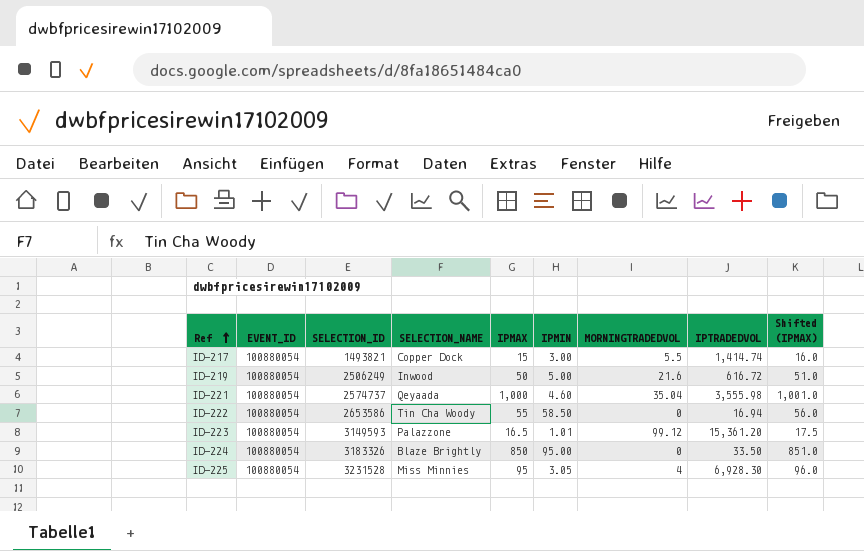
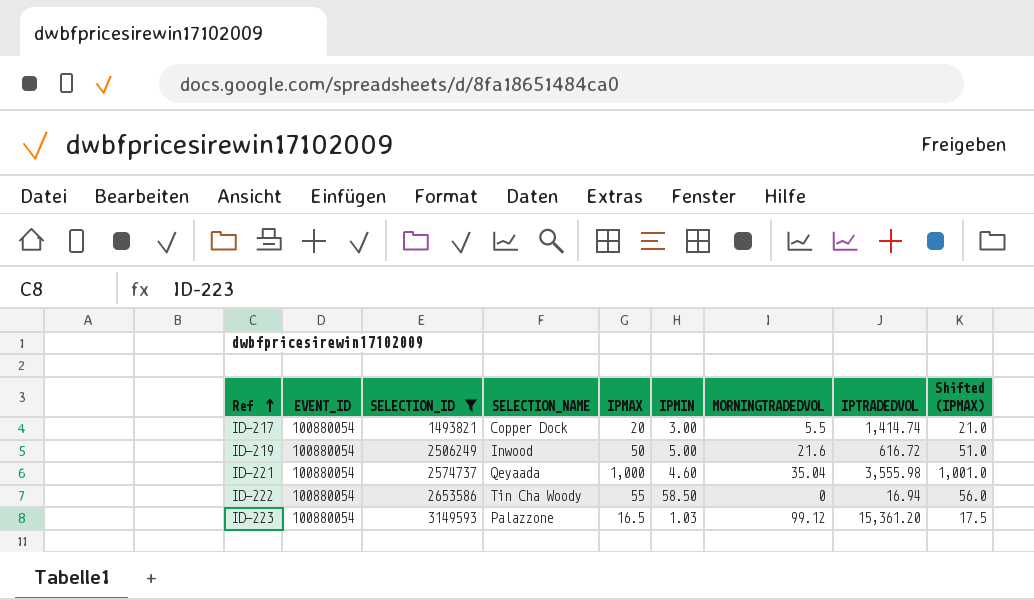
filter: none -> SELECTION_ID <= 3149593
ID-217 | IPMAX: 15 -> 20
ID-217 | Shifted (IPMAX): 16.0 -> 21.0
ID-223 | IPMIN: 1.01 -> 1.03

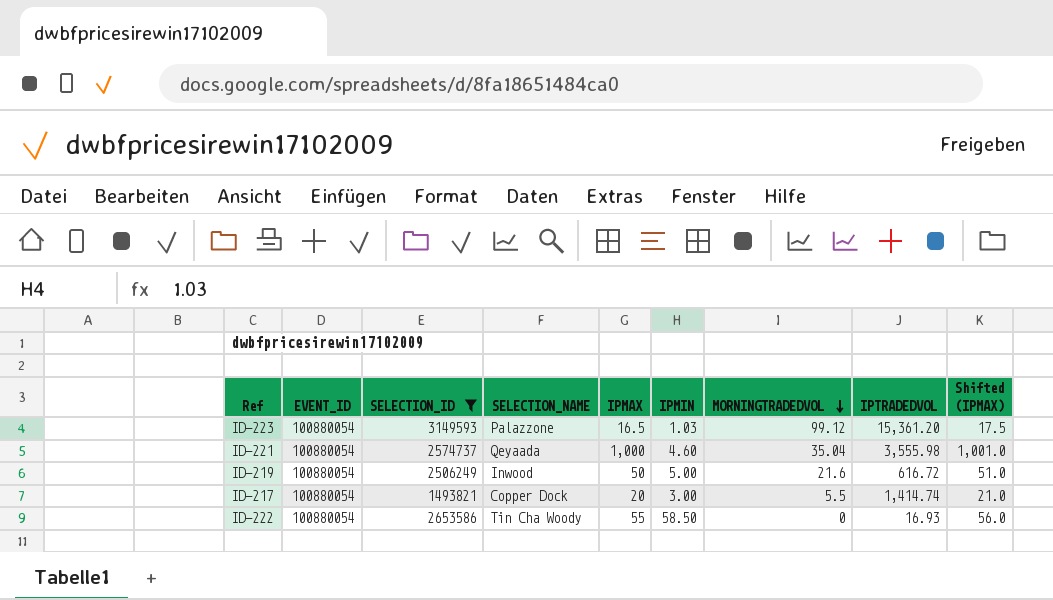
row order: Ref ascending -> MORNINGTRADEDVOL descending
ID-222 | IPTRADEDVOL: 16.94 -> 16.93

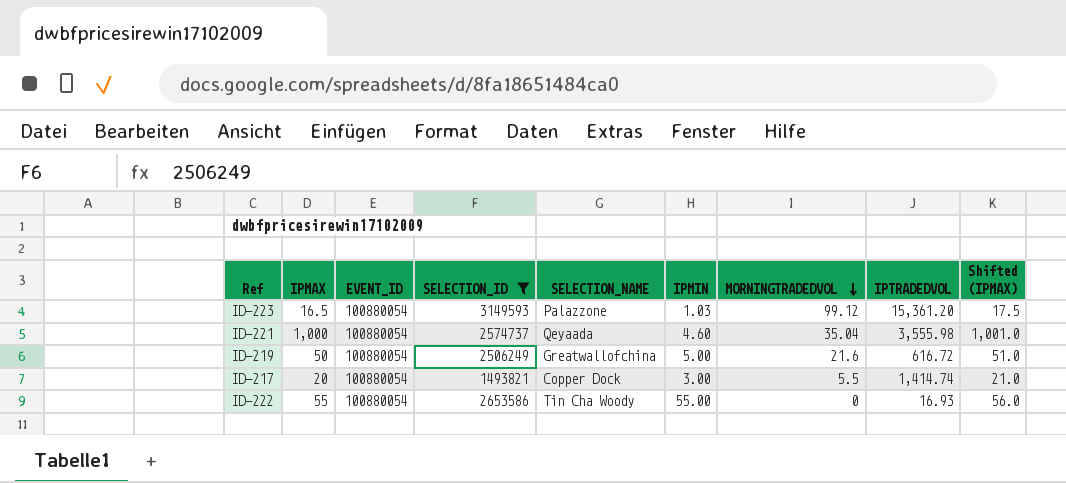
column IPMAX | position: 5 -> 2
ID-219 | SELECTION_NAME: Inwood -> Greatwallofchina
ID-222 | IPMIN: 58.50 -> 55.00

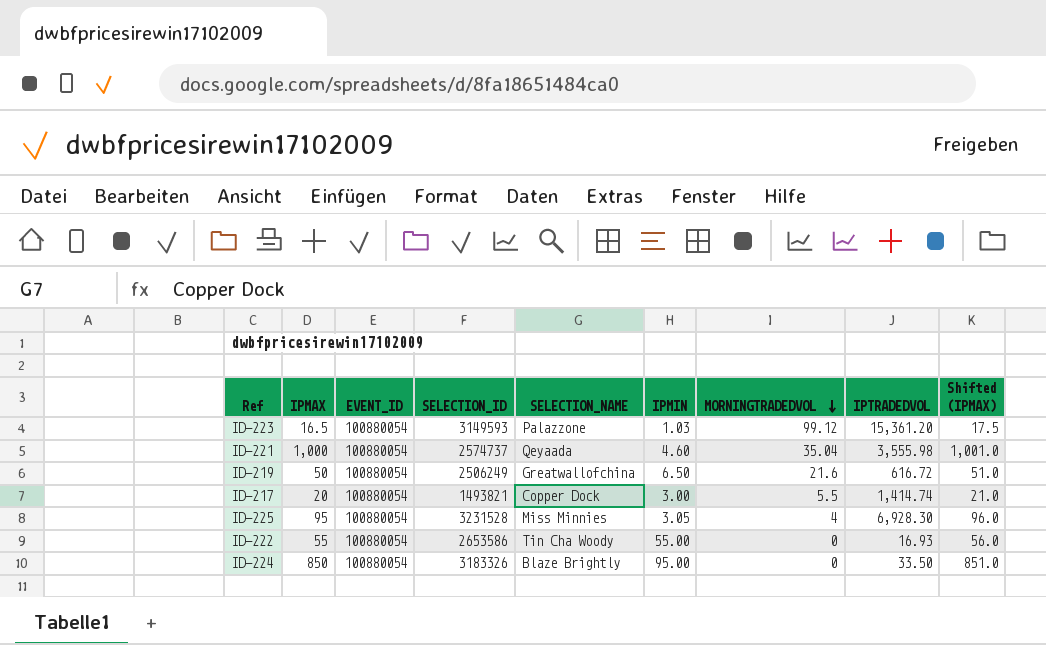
filter: SELECTION_ID <= 3149593 -> none
ID-219 | IPMIN: 5.00 -> 6.50

